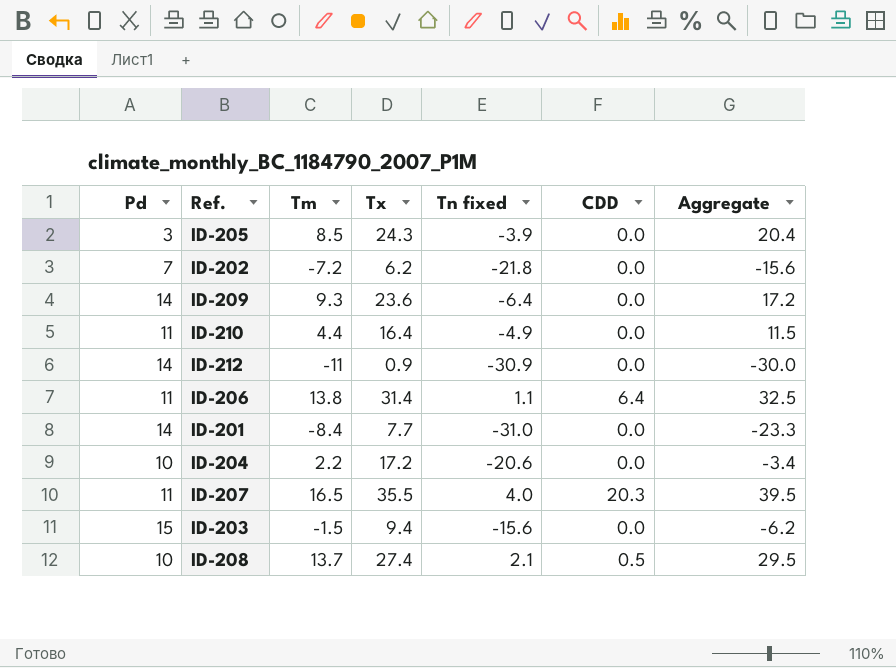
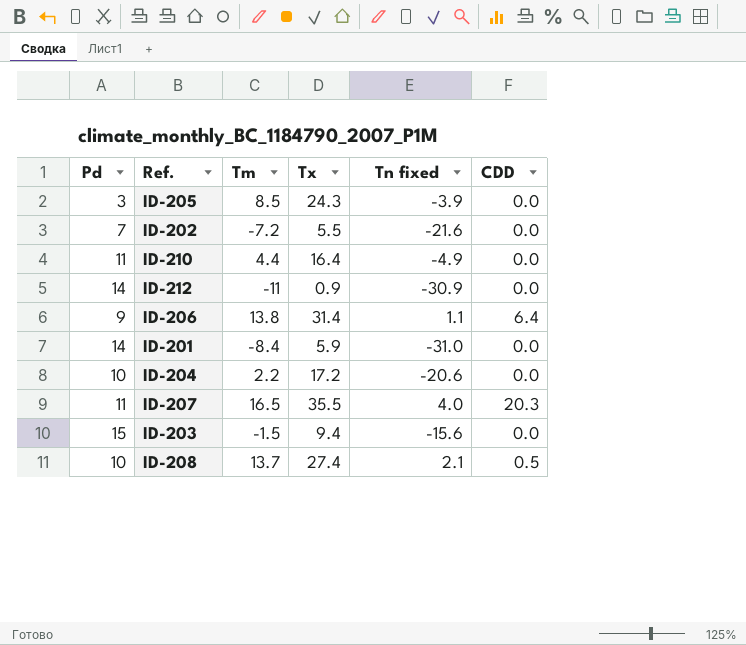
column Aggregate | formula: [Tx] + [Tn fixed] -> none
row ID-209: 14 | 9.3 | 23.6 | -6.4 | 0.0 | 17.2 -> none
ID-202 | Tx: 6.2 -> 5.5
ID-202 | Tn fixed: -21.8 -> -21.6
ID-206 | Pd: 11 -> 9
ID-201 | Tx: 7.7 -> 5.9

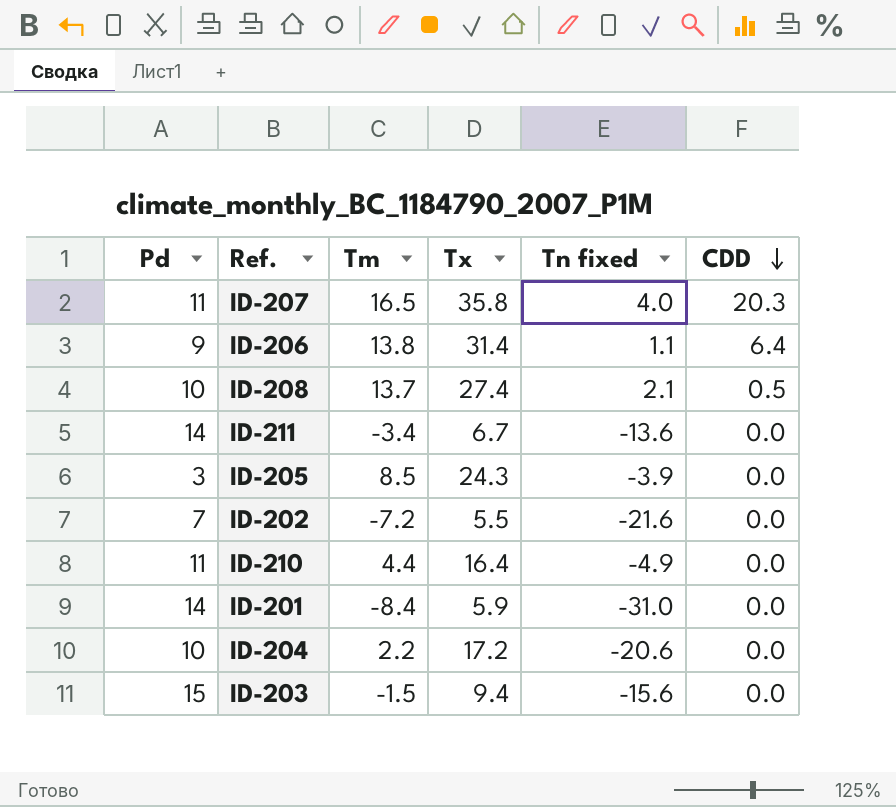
row order: none -> CDD descending
row ID-212: 14 | -11 | 0.9 | -30.9 | 0.0 -> none
ID-207 | Tx: 35.5 -> 35.8
row ID-211: none -> 14 | -3.4 | 6.7 | -13.6 | 0.0

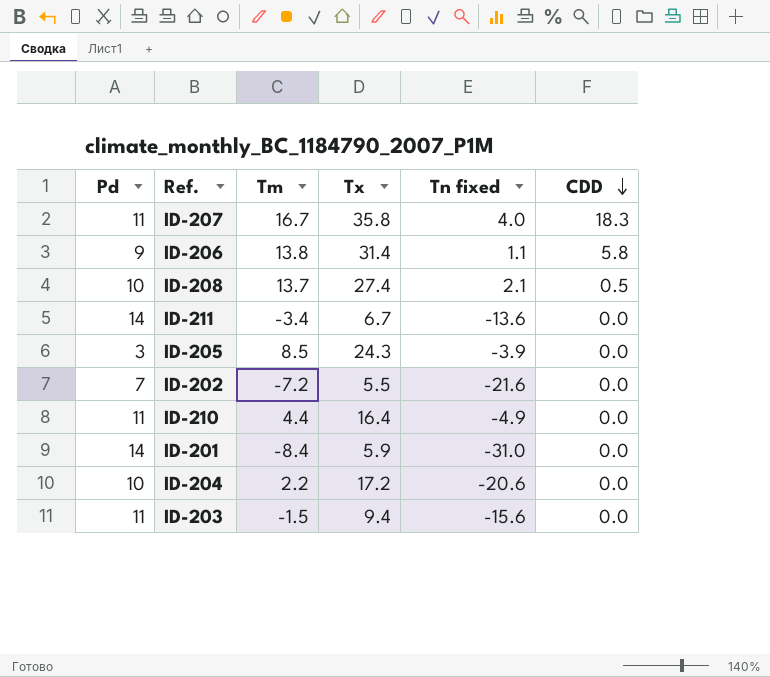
ID-207 | Tm: 16.5 -> 16.7
ID-207 | CDD: 20.3 -> 18.3
ID-206 | CDD: 6.4 -> 5.8
ID-203 | Pd: 15 -> 11

